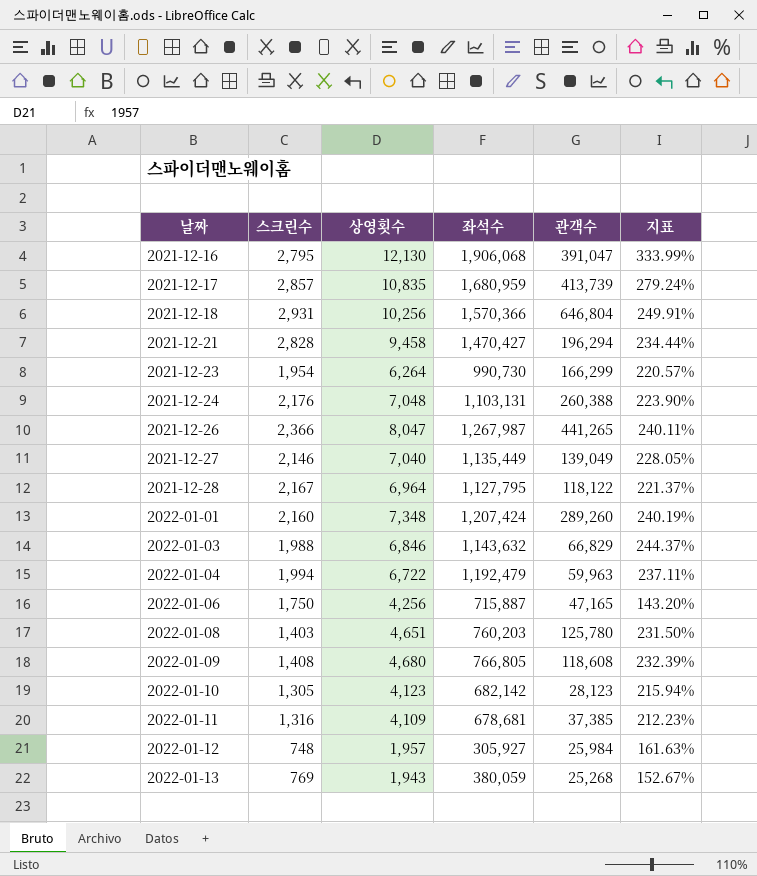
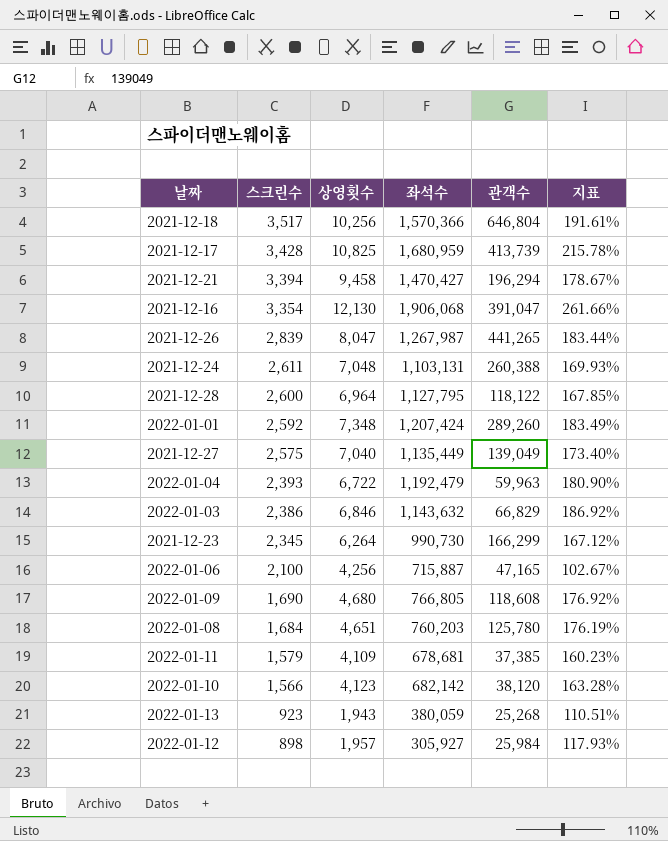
row order: 날짜 ascending -> 스크린수 descending
2021-12-18 | 스크린수: 2,931 -> 3,517
2021-12-18 | 지표: 249.91% -> 191.61%
2021-12-17 | 스크린수: 2,857 -> 3,428
2021-12-17 | 상영횟수: 10,835 -> 10,825
2021-12-17 | 지표: 279.24% -> 215.78%
2021-12-21 | 스크린수: 2,828 -> 3,394
2021-12-21 | 지표: 234.44% -> 178.67%
2021-12-16 | 스크린수: 2,795 -> 3,354
2021-12-16 | 지표: 333.99% -> 261.66%
2021-12-26 | 스크린수: 2,366 -> 2,839
2021-12-26 | 지표: 240.11% -> 183.44%
2021-12-24 | 스크린수: 2,176 -> 2,611
2021-12-24 | 지표: 223.90% -> 169.93%
2021-12-28 | 스크린수: 2,167 -> 2,600
2021-12-28 | 지표: 221.37% -> 167.85%
2022-01-01 | 스크린수: 2,160 -> 2,592
2022-01-01 | 지표: 240.19% -> 183.49%
2021-12-27 | 스크린수: 2,146 -> 2,575
2021-12-27 | 지표: 228.05% -> 173.40%
2022-01-04 | 스크린수: 1,994 -> 2,393
2022-01-04 | 지표: 237.11% -> 180.90%
2022-01-03 | 스크린수: 1,988 -> 2,386
2022-01-03 | 지표: 244.37% -> 186.92%
2021-12-23 | 스크린수: 1,954 -> 2,345
2021-12-23 | 지표: 220.57% -> 167.12%
2022-01-06 | 스크린수: 1,750 -> 2,100
2022-01-06 | 지표: 143.20% -> 102.67%
2022-01-09 | 스크린수: 1,408 -> 1,690
2022-01-09 | 지표: 232.39% -> 176.92%
2022-01-08 | 스크린수: 1,403 -> 1,684
2022-01-08 | 지표: 231.50% -> 176.19%
2022-01-11 | 스크린수: 1,316 -> 1,579
2022-01-11 | 지표: 212.23% -> 160.23%
2022-01-10 | 스크린수: 1,305 -> 1,566
2022-01-10 | 관객수: 28,123 -> 38,120
2022-01-10 | 지표: 215.94% -> 163.28%
2022-01-13 | 스크린수: 769 -> 923
2022-01-13 | 지표: 152.67% -> 110.51%
2022-01-12 | 스크린수: 748 -> 898
2022-01-12 | 지표: 161.63% -> 117.93%

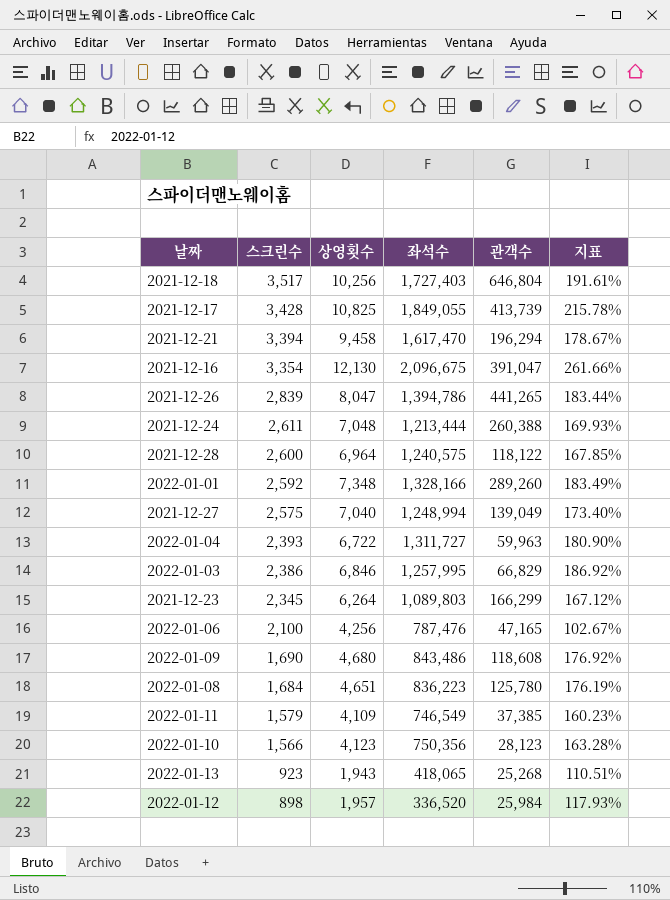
2021-12-18 | 좌석수: 1,570,366 -> 1,727,403
2021-12-17 | 좌석수: 1,680,959 -> 1,849,055
2021-12-21 | 좌석수: 1,470,427 -> 1,617,470
2021-12-16 | 좌석수: 1,906,068 -> 2,096,675
2021-12-26 | 좌석수: 1,267,987 -> 1,394,786
2021-12-24 | 좌석수: 1,103,131 -> 1,213,444
2021-12-28 | 좌석수: 1,127,795 -> 1,240,575
2022-01-01 | 좌석수: 1,207,424 -> 1,328,166
2021-12-27 | 좌석수: 1,135,449 -> 1,248,994
2022-01-04 | 좌석수: 1,192,479 -> 1,311,727
2022-01-03 | 좌석수: 1,143,632 -> 1,257,995
2021-12-23 | 좌석수: 990,730 -> 1,089,803
2022-01-06 | 좌석수: 715,887 -> 787,476
2022-01-09 | 좌석수: 766,805 -> 843,486
2022-01-08 | 좌석수: 760,203 -> 836,223
2022-01-11 | 좌석수: 678,681 -> 746,549
2022-01-10 | 좌석수: 682,142 -> 750,356
2022-01-10 | 관객수: 38,120 -> 28,123
2022-01-13 | 좌석수: 380,059 -> 418,065
2022-01-12 | 좌석수: 305,927 -> 336,520

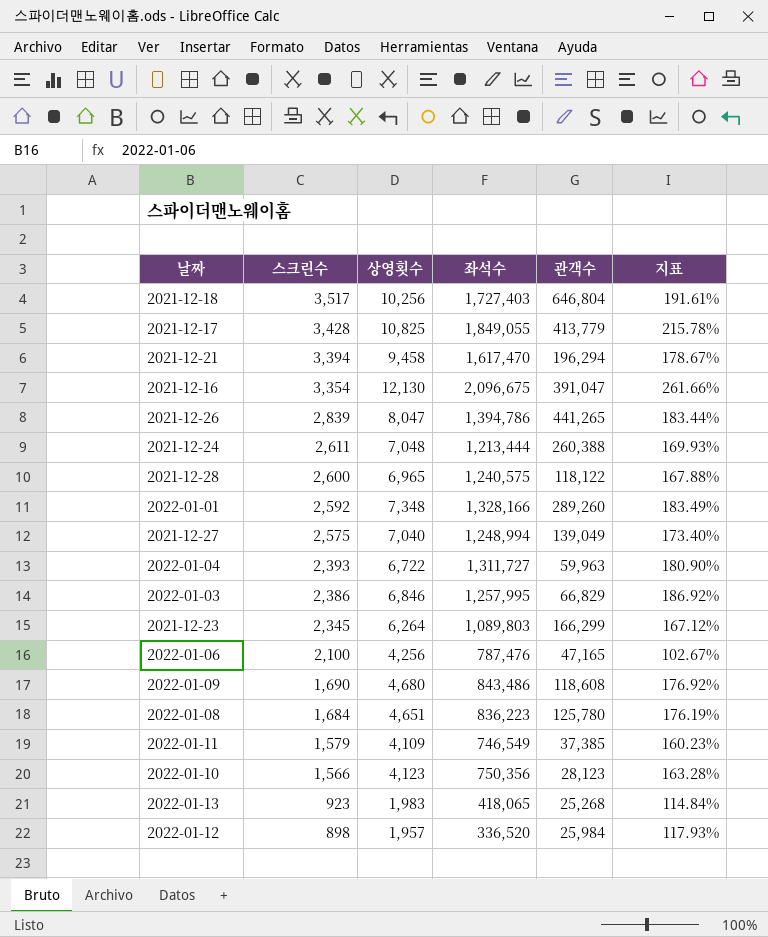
2021-12-17 | 관객수: 413,739 -> 413,779
2021-12-28 | 상영횟수: 6,964 -> 6,965
2021-12-28 | 지표: 167.85% -> 167.88%
2022-01-13 | 상영횟수: 1,943 -> 1,983
2022-01-13 | 지표: 110.51% -> 114.84%

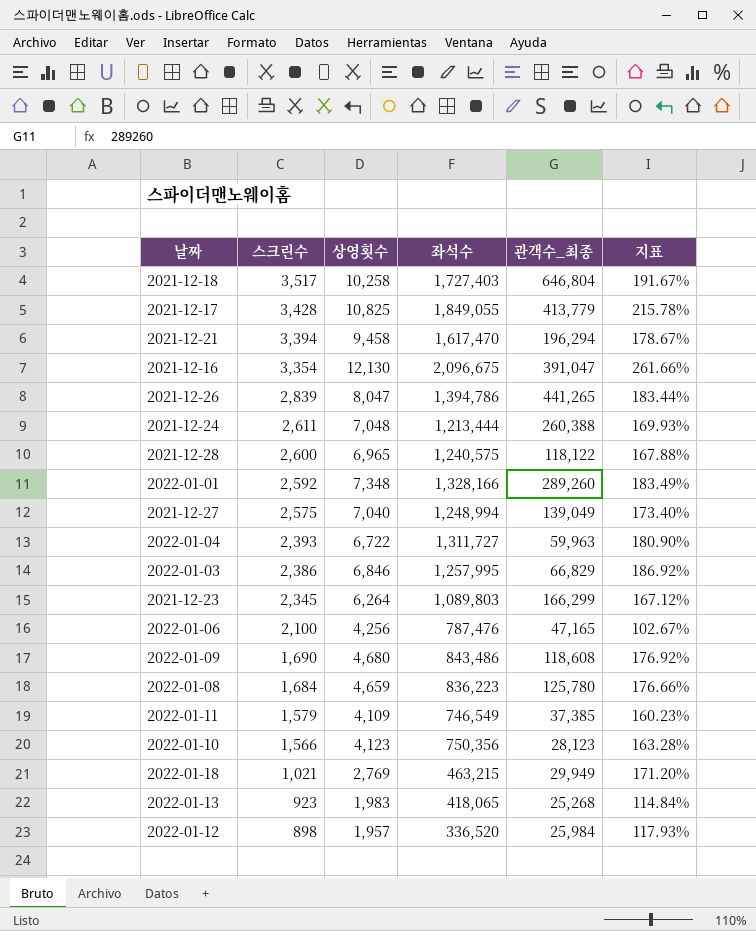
column name: 관객수 -> 관객수_최종
2021-12-18 | 상영횟수: 10,256 -> 10,258
2021-12-18 | 지표: 191.61% -> 191.67%
2022-01-08 | 상영횟수: 4,651 -> 4,659
2022-01-08 | 지표: 176.19% -> 176.66%
row 2022-01-18: none -> 1,021 | 2,769 | 463,215 | 29,949 | 171.20%

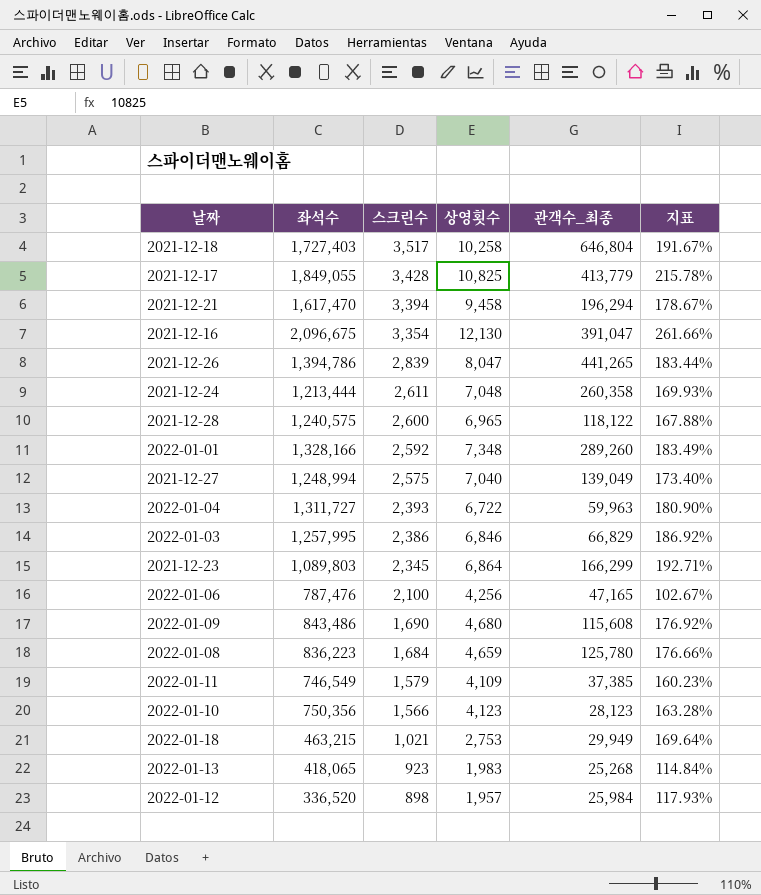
column 좌석수 | position: 4 -> 2
2021-12-24 | 관객수_최종: 260,388 -> 260,358
2021-12-23 | 상영횟수: 6,264 -> 6,864
2021-12-23 | 지표: 167.12% -> 192.71%
2022-01-09 | 관객수_최종: 118,608 -> 115,608
2022-01-18 | 상영횟수: 2,769 -> 2,753
2022-01-18 | 지표: 171.20% -> 169.64%

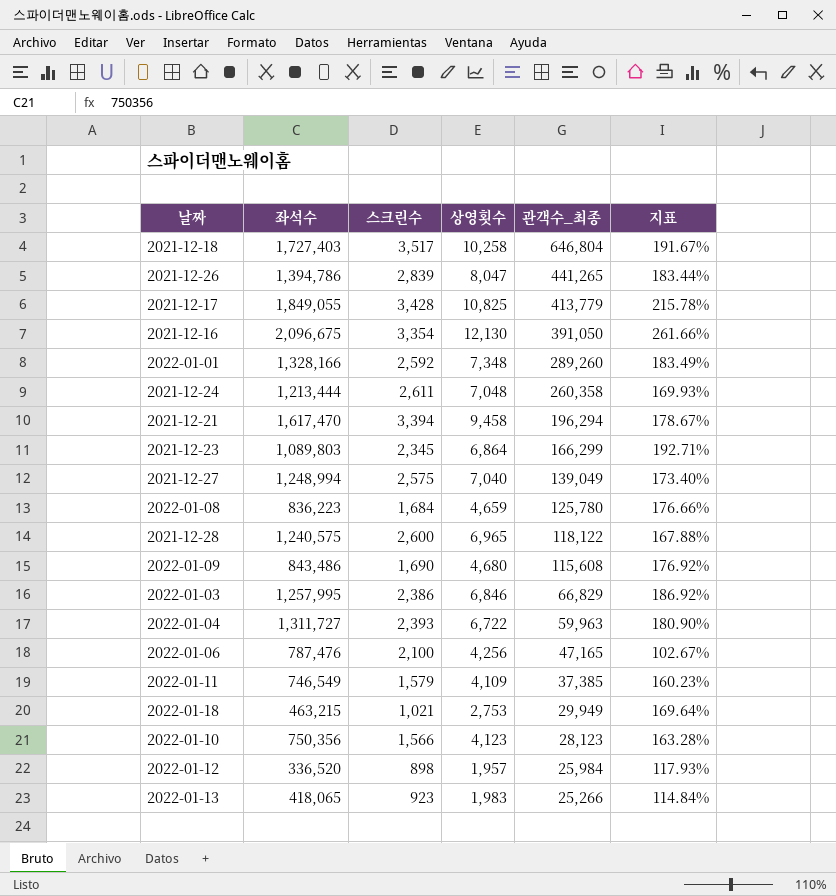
row order: 스크린수 descending -> 관객수_최종 descending
2021-12-16 | 관객수_최종: 391,047 -> 391,050
2022-01-13 | 관객수_최종: 25,268 -> 25,266

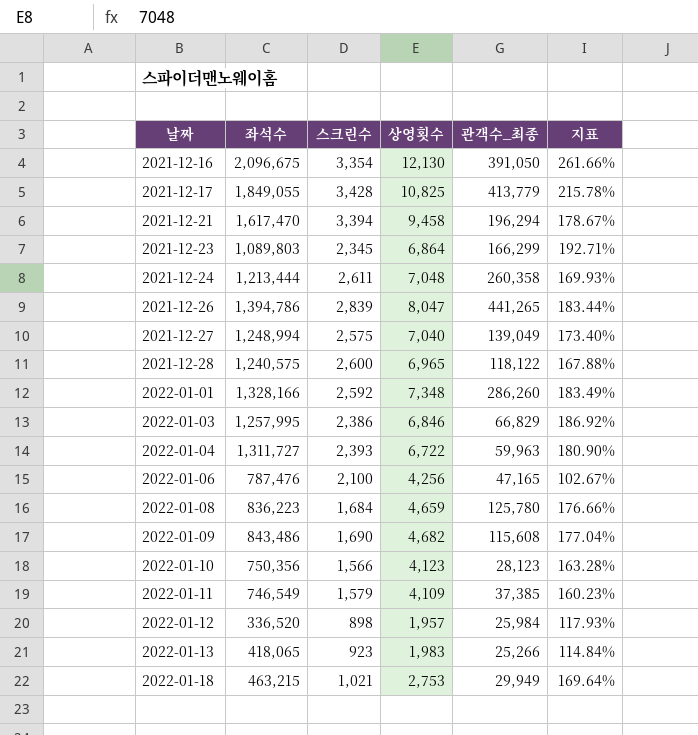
row order: 관객수_최종 descending -> 날짜 ascending
row 2021-12-18: 1,727,403 | 3,517 | 10,258 | 646,804 | 191.67% -> none
2022-01-01 | 관객수_최종: 289,260 -> 286,260
2022-01-09 | 상영횟수: 4,680 -> 4,682
2022-01-09 | 지표: 176.92% -> 177.04%

